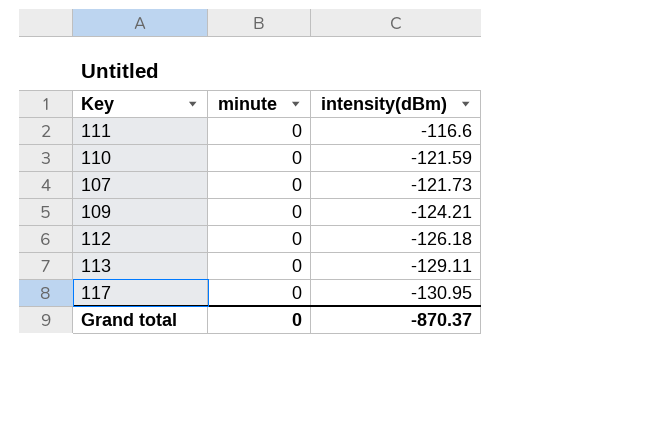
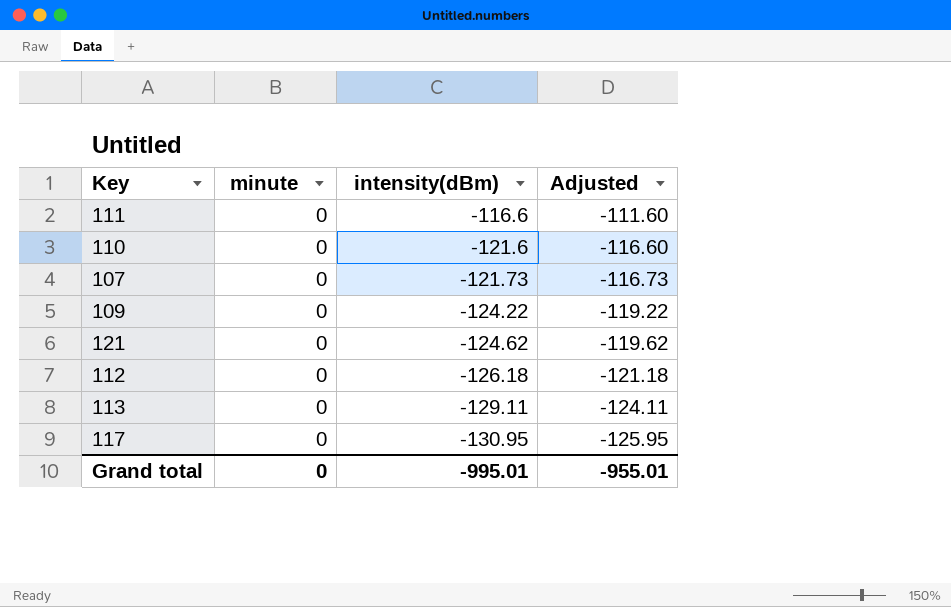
column Adjusted | formula: none -> [intensity(dBm)] + 5
110 | intensity(dBm): -121.59 -> -121.6
109 | intensity(dBm): -124.21 -> -124.22
row 121: none -> 0 | -124.62 | -119.62
Grand total | intensity(dBm): -870.37 -> -995.01

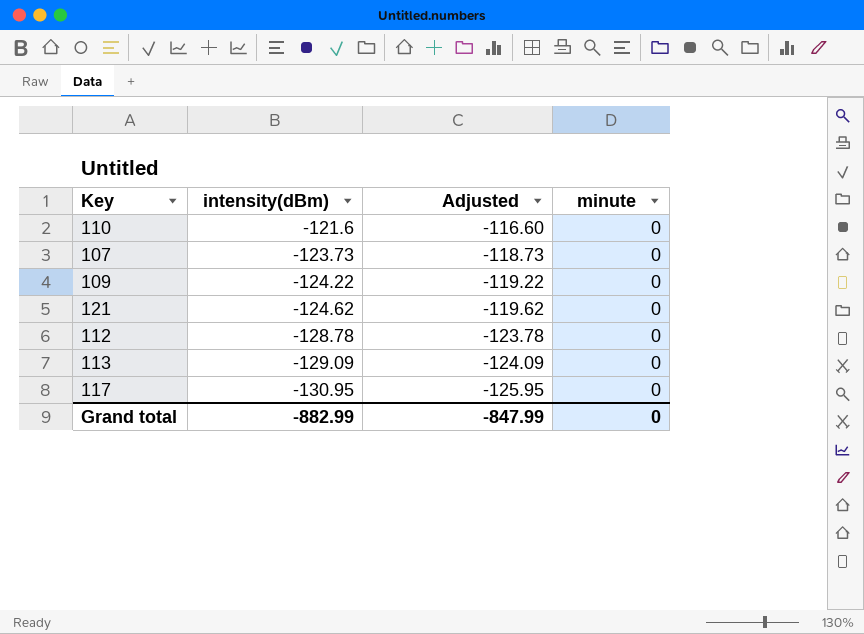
column minute | position: 2 -> 4
row 111: 0 | -116.6 | -111.60 -> none
107 | intensity(dBm): -121.73 -> -123.73
107 | Adjusted: -116.73 -> -118.73
112 | intensity(dBm): -126.18 -> -128.78
112 | Adjusted: -121.18 -> -123.78
113 | intensity(dBm): -129.11 -> -129.09
113 | Adjusted: -124.11 -> -124.09
Grand total | intensity(dBm): -995.01 -> -882.99
Grand total | Adjusted: -955.01 -> -847.99

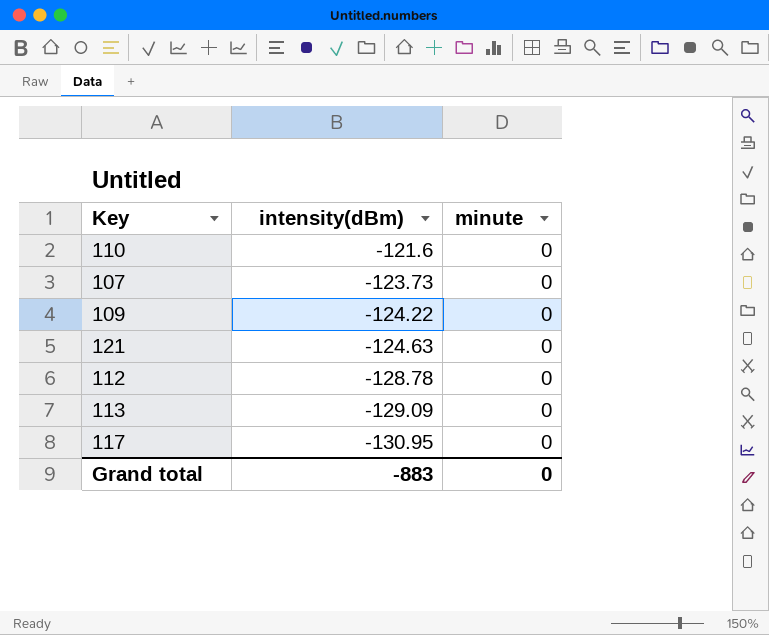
column Adjusted | formula: [intensity(dBm)] + 5 -> none
121 | intensity(dBm): -124.62 -> -124.63
Grand total | intensity(dBm): -882.99 -> -883

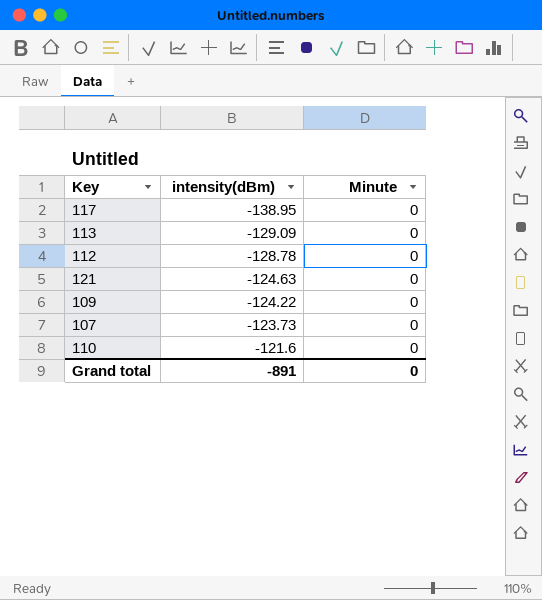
row order: intensity(dBm) descending -> intensity(dBm) ascending
column name: minute -> Minute
117 | intensity(dBm): -130.95 -> -138.95
Grand total | intensity(dBm): -883 -> -891

